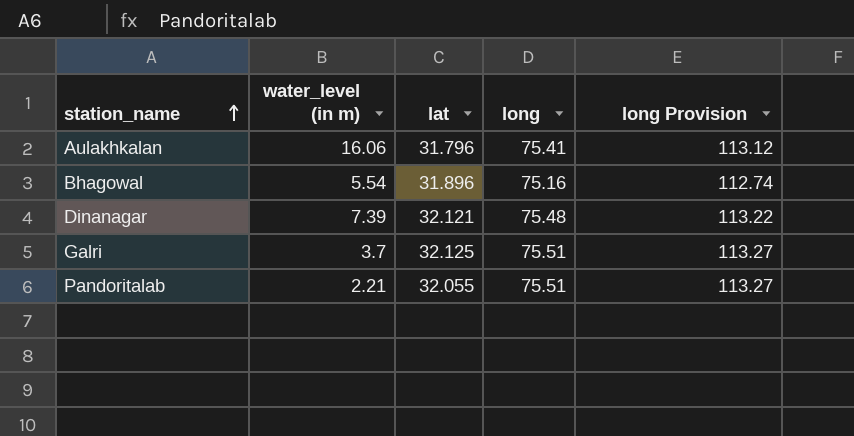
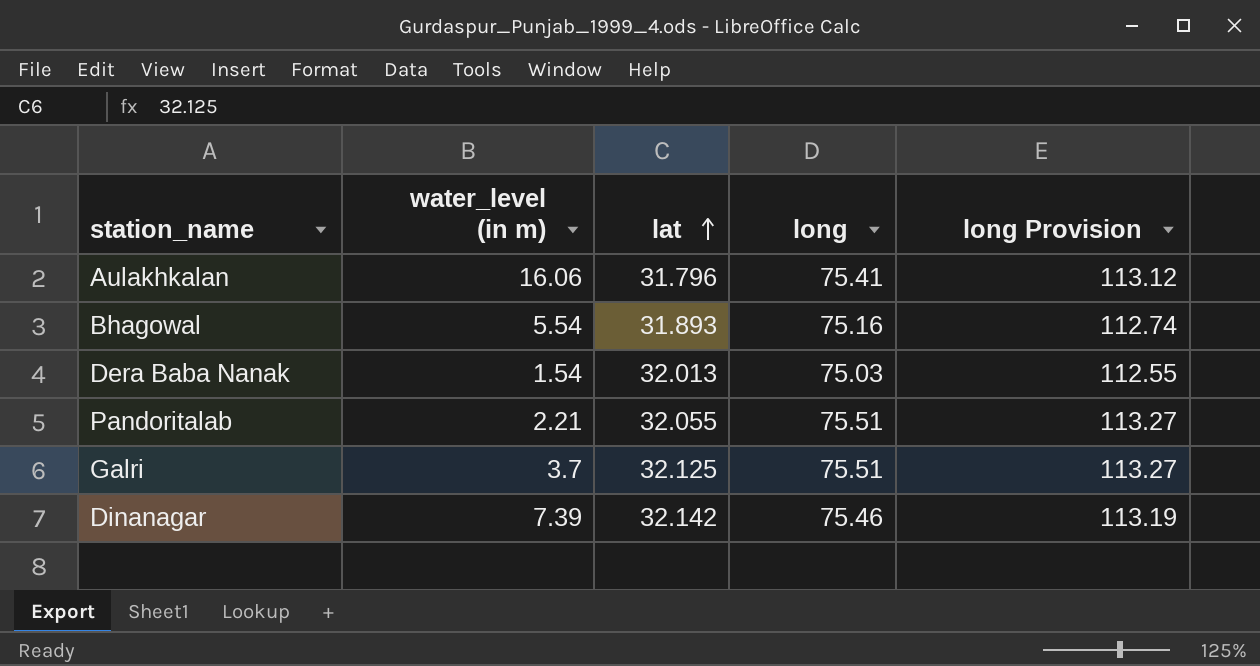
row order: station_name ascending -> lat ascending
Bhagowal | lat: 31.896 -> 31.893
row Dera Baba Nanak: none -> 1.54 | 32.013 | 75.03 | 112.55
Dinanagar | lat: 32.121 -> 32.142
Dinanagar | long: 75.48 -> 75.46
Dinanagar | long Provision: 113.22 -> 113.19

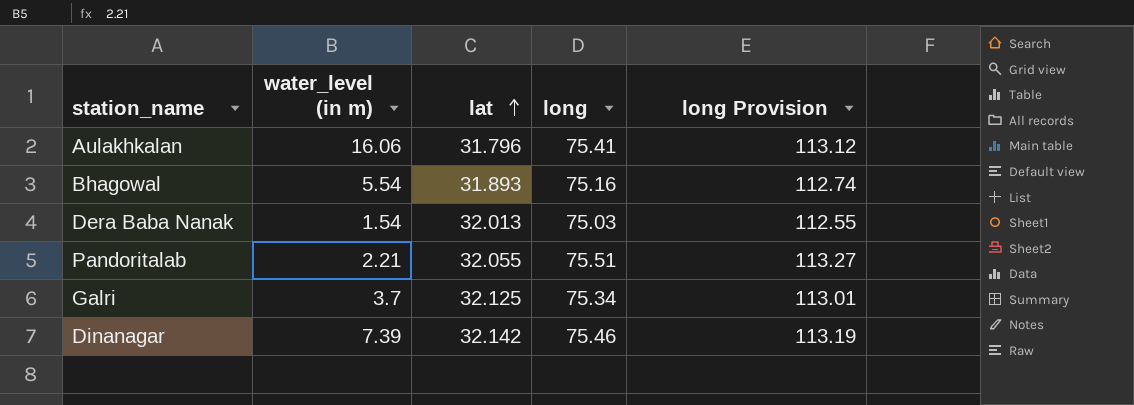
Galri | long: 75.51 -> 75.34
Galri | long Provision: 113.27 -> 113.01

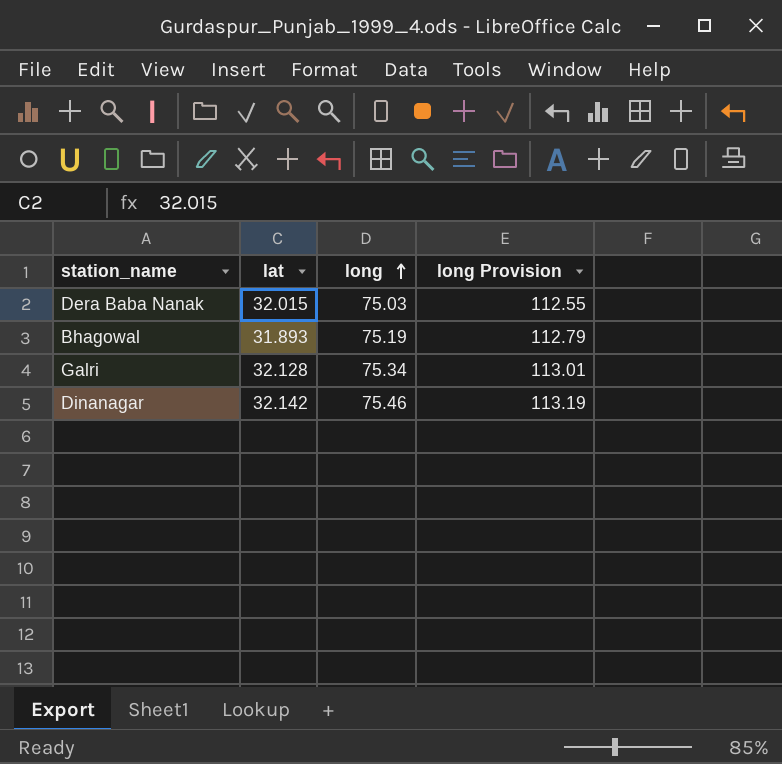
row order: lat ascending -> long ascending
column water_level (in m) | position: 2 -> none
row Aulakhkalan: 16.06 | 31.796 | 75.41 | 113.12 -> none
row Pandoritalab: 2.21 | 32.055 | 75.51 | 113.27 -> none
Dera Baba Nanak | lat: 32.013 -> 32.015
Bhagowal | long: 75.16 -> 75.19
Bhagowal | long Provision: 112.74 -> 112.79
Galri | lat: 32.125 -> 32.128

